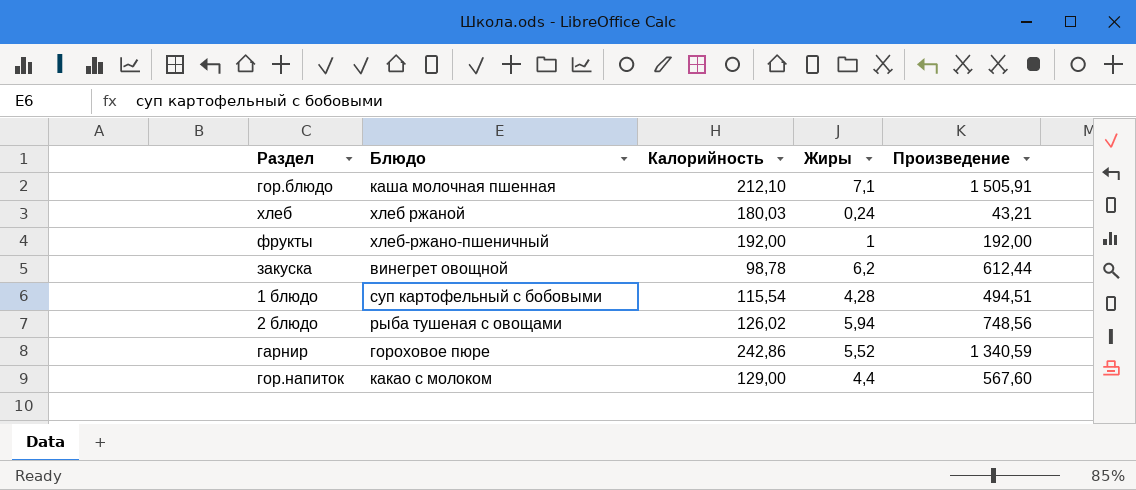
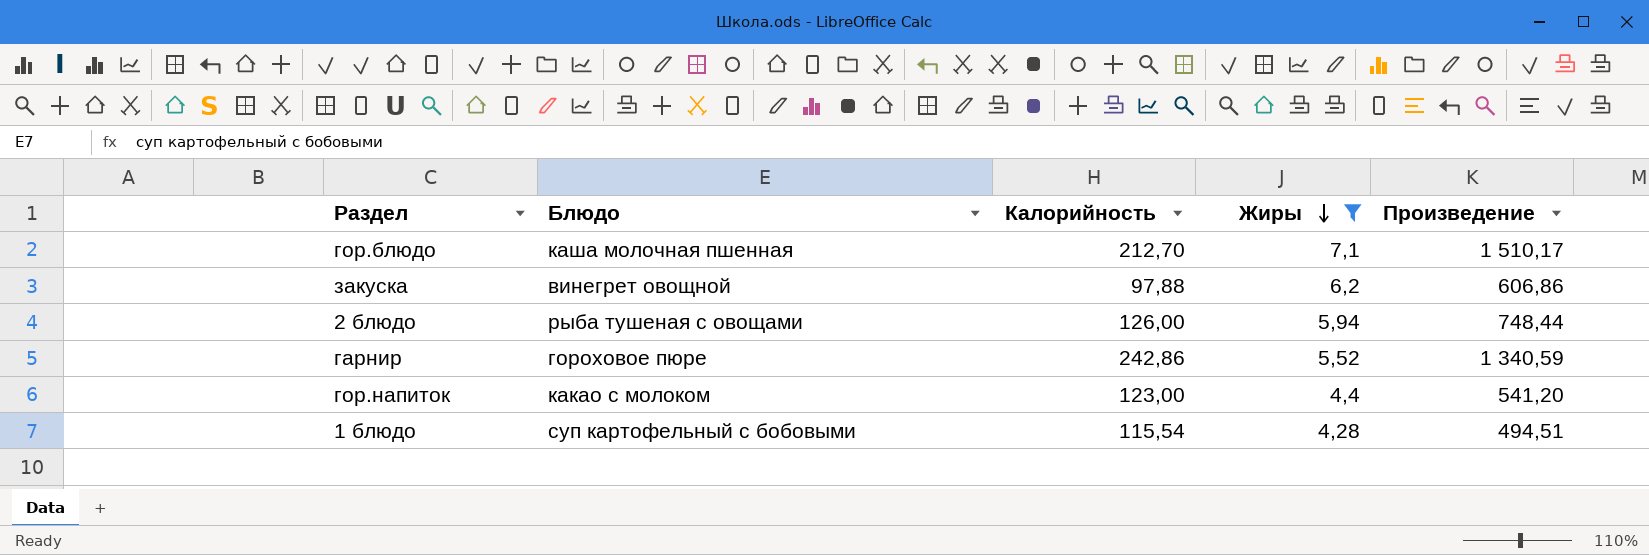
filter: none -> Жиры >= 4,28
row order: none -> Жиры descending
гор.блюдо | Калорийность: 212,10 -> 212,70
гор.блюдо | Произведение: 1 505,91 -> 1 510,17
закуска | Калорийность: 98,78 -> 97,88
закуска | Произведение: 612,44 -> 606,86
2 блюдо | Калорийность: 126,02 -> 126,00
2 блюдо | Произведение: 748,56 -> 748,44
гор.напиток | Калорийность: 129,00 -> 123,00
гор.напиток | Произведение: 567,60 -> 541,20

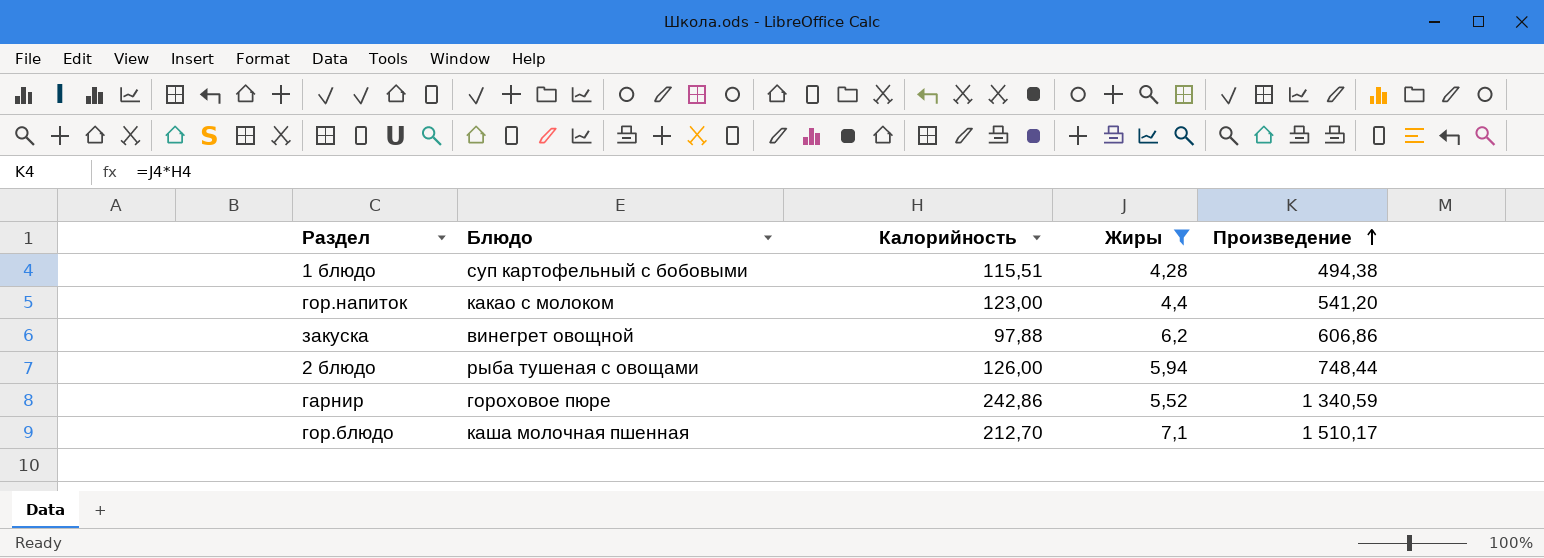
row order: Жиры descending -> Произведение ascending
1 блюдо | Калорийность: 115,54 -> 115,51
1 блюдо | Произведение: 494,51 -> 494,38

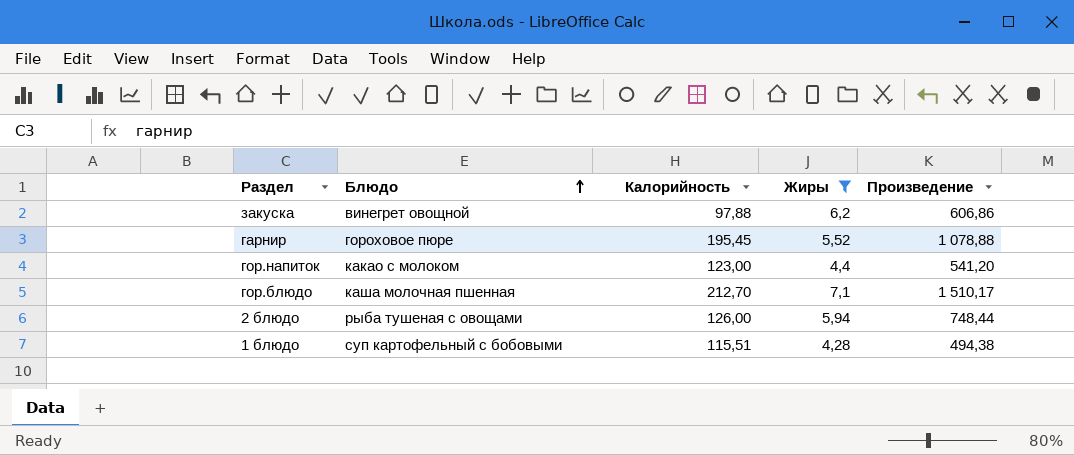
row order: Произведение ascending -> Блюдо ascending
гарнир | Калорийность: 242,86 -> 195,45
гарнир | Произведение: 1 340,59 -> 1 078,88

